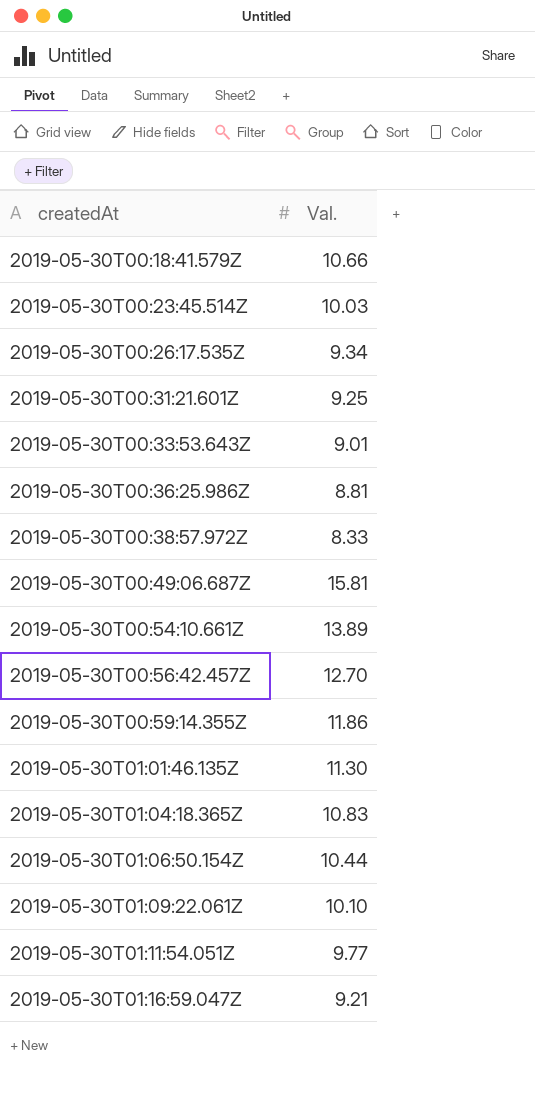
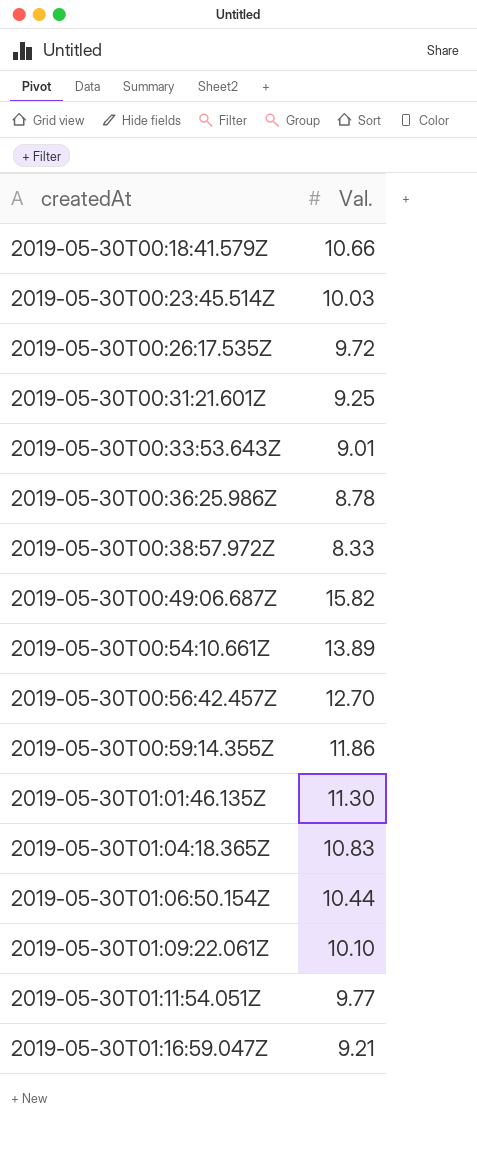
2019-05-30T00:26:17.535Z | Val.: 9.34 -> 9.72
2019-05-30T00:36:25.986Z | Val.: 8.81 -> 8.78
2019-05-30T00:49:06.687Z | Val.: 15.81 -> 15.82

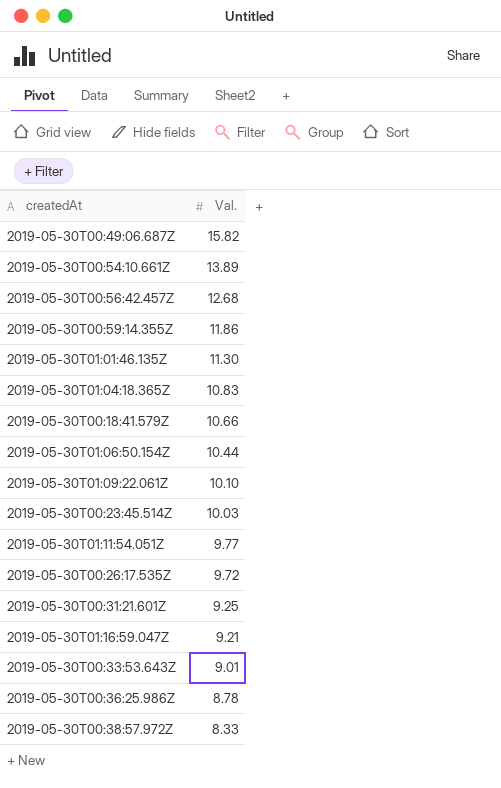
row order: createdAt ascending -> Val. descending
2019-05-30T00:56:42.457Z | Val.: 12.70 -> 12.68

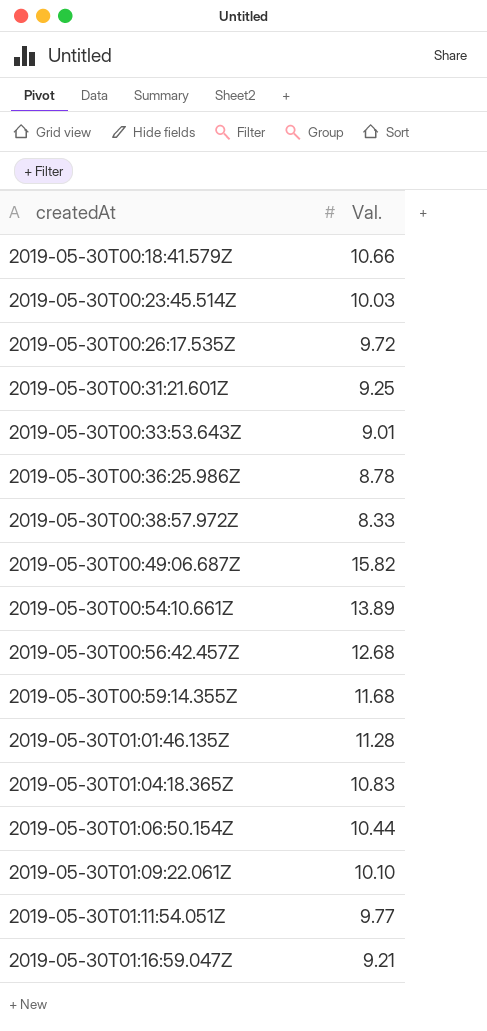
row order: Val. descending -> createdAt ascending
2019-05-30T00:59:14.355Z | Val.: 11.86 -> 11.68
2019-05-30T01:01:46.135Z | Val.: 11.30 -> 11.28

